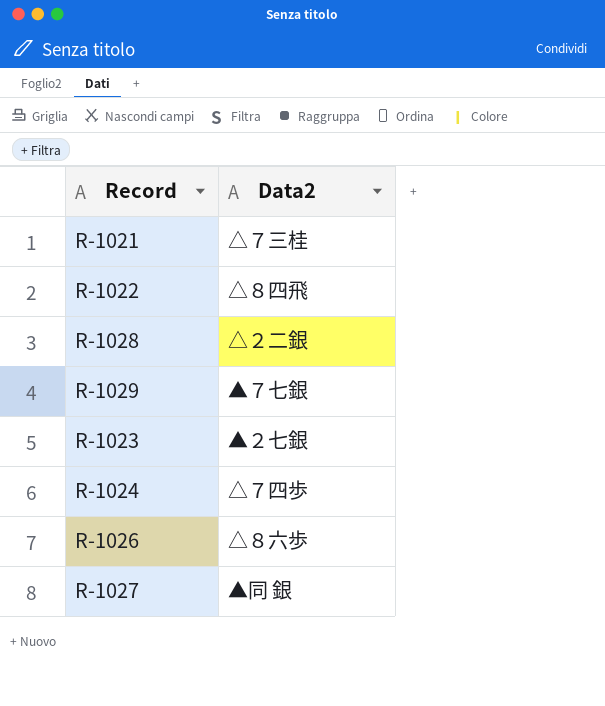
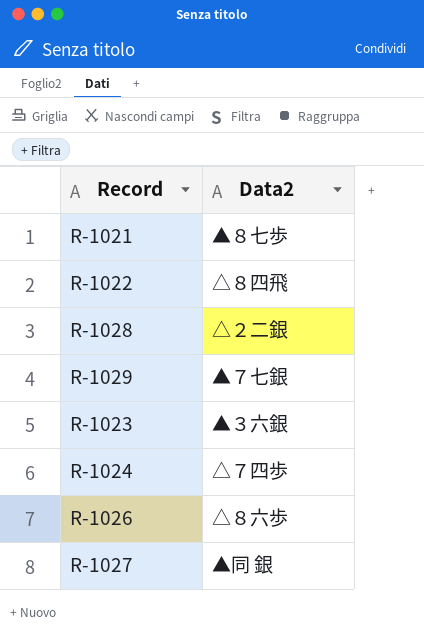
R-1021 | Data2: △７三桂 -> ▲８七歩
R-1023 | Data2: ▲２七銀 -> ▲３六銀

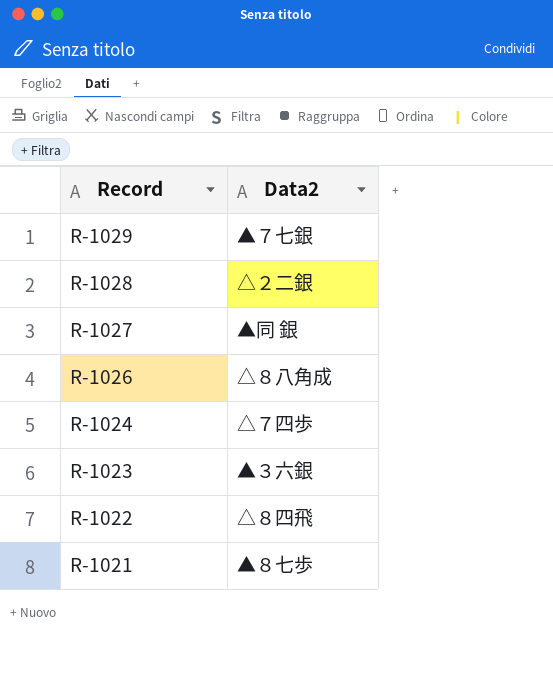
row order: none -> Record descending
R-1026 | Data2: △８六歩 -> △８八角成

